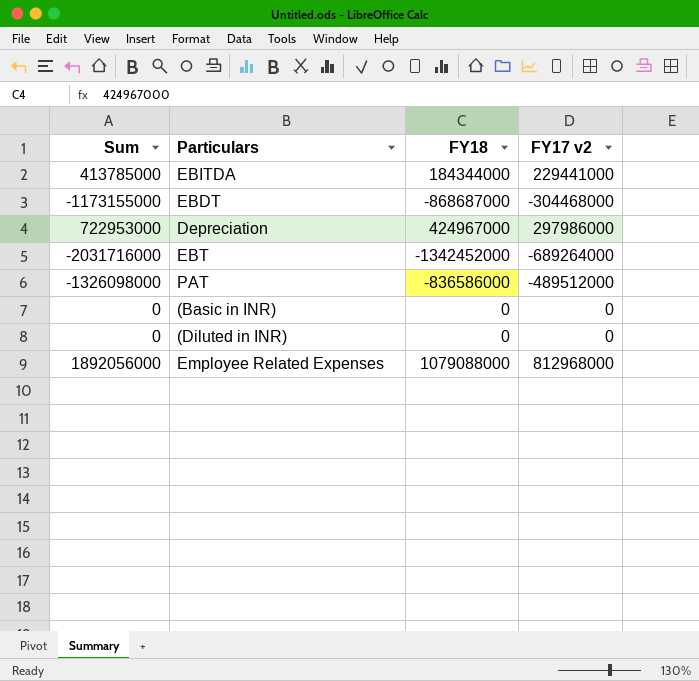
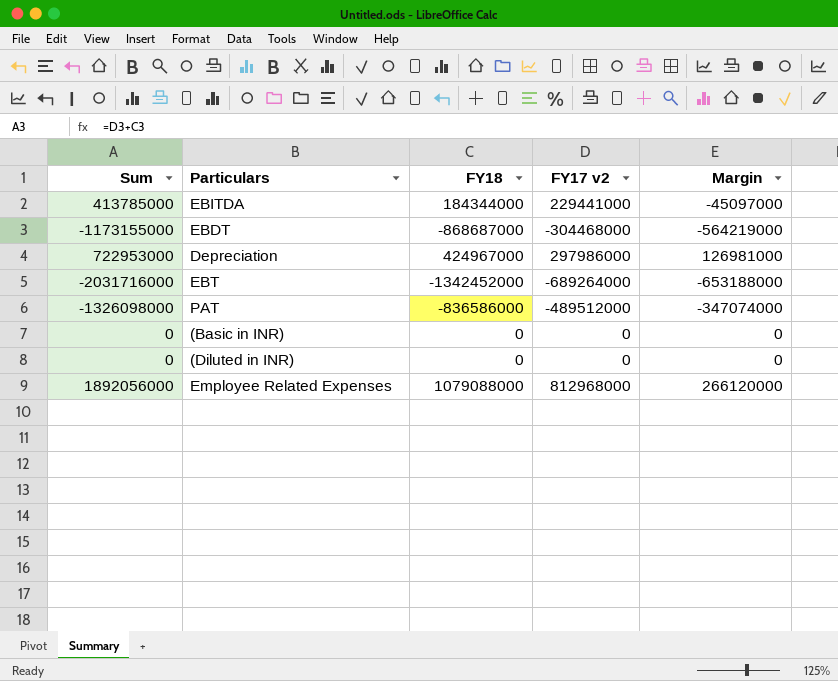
column Margin | formula: none -> [FY18] - [FY17 v2]

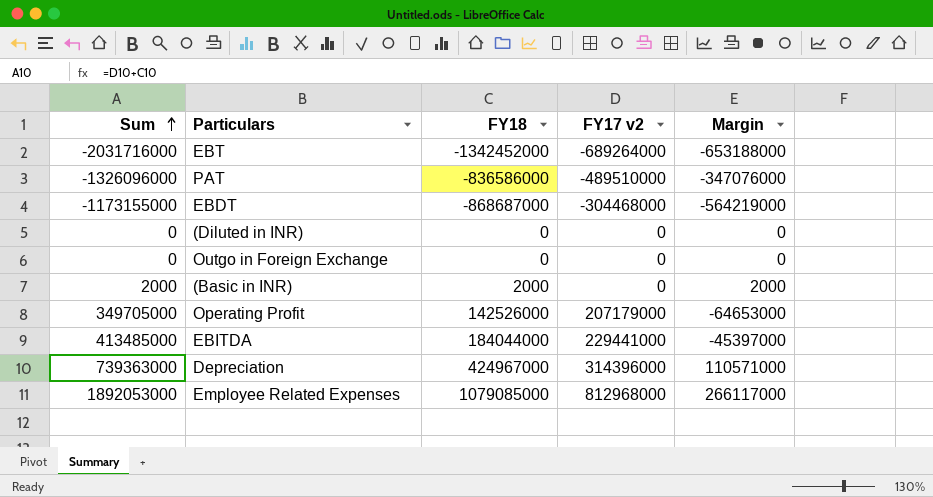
row order: none -> Sum ascending
PAT | Sum: -1326098000 -> -1326096000
PAT | FY17 v2: -489512000 -> -489510000
PAT | Margin: -347074000 -> -347076000
row Outgo in Foreign Exchange: none -> 0 | 0 | 0 | 0
(Basic in INR) | Sum: 0 -> 2000
(Basic in INR) | FY18: 0 -> 2000
(Basic in INR) | Margin: 0 -> 2000
row Operating Profit: none -> 349705000 | 142526000 | 207179000 | -64653000
EBITDA | Sum: 413785000 -> 413485000
EBITDA | FY18: 184344000 -> 184044000
EBITDA | Margin: -45097000 -> -45397000
Depreciation | Sum: 722953000 -> 739363000
Depreciation | FY17 v2: 297986000 -> 314396000
Depreciation | Margin: 126981000 -> 110571000
Employee Related Expenses | Sum: 1892056000 -> 1892053000
Employee Related Expenses | FY18: 1079088000 -> 1079085000
Employee Related Expenses | Margin: 266120000 -> 266117000

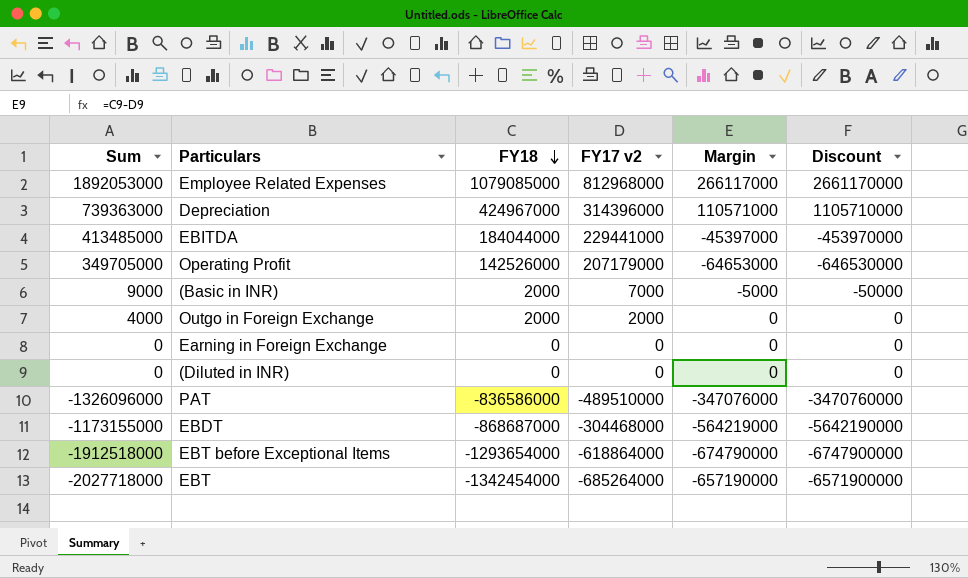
row order: Sum ascending -> FY18 descending
column Discount | formula: none -> [Margin] * 10
(Basic in INR) | Sum: 2000 -> 9000
(Basic in INR) | FY17 v2: 0 -> 7000
(Basic in INR) | Margin: 2000 -> -5000
Outgo in Foreign Exchange | Sum: 0 -> 4000
Outgo in Foreign Exchange | FY18: 0 -> 2000
Outgo in Foreign Exchange | FY17 v2: 0 -> 2000
row Earning in Foreign Exchange: none -> 0 | 0 | 0 | 0 | 0
row EBT before Exceptional Items: none -> -1912518000 | -1293654000 | -618864000 | -674790000 | -6747900000
EBT | Sum: -2031716000 -> -2027718000
EBT | FY18: -1342452000 -> -1342454000
EBT | FY17 v2: -689264000 -> -685264000
EBT | Margin: -653188000 -> -657190000

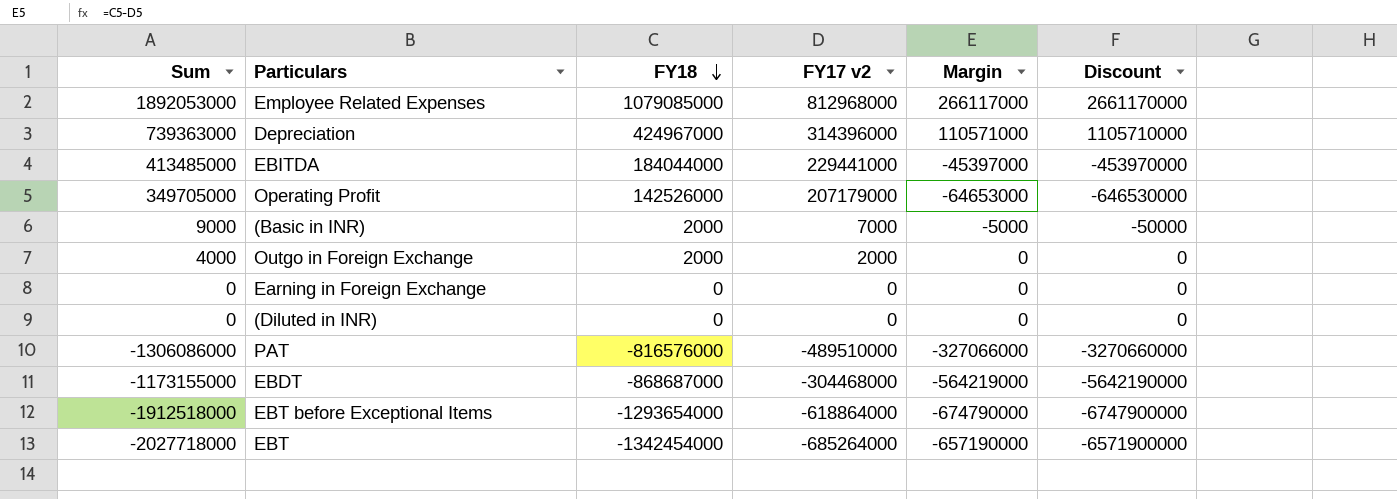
PAT | Sum: -1326096000 -> -1306086000
PAT | FY18: -836586000 -> -816576000
PAT | Margin: -347076000 -> -327066000
PAT | Discount: -3470760000 -> -3270660000

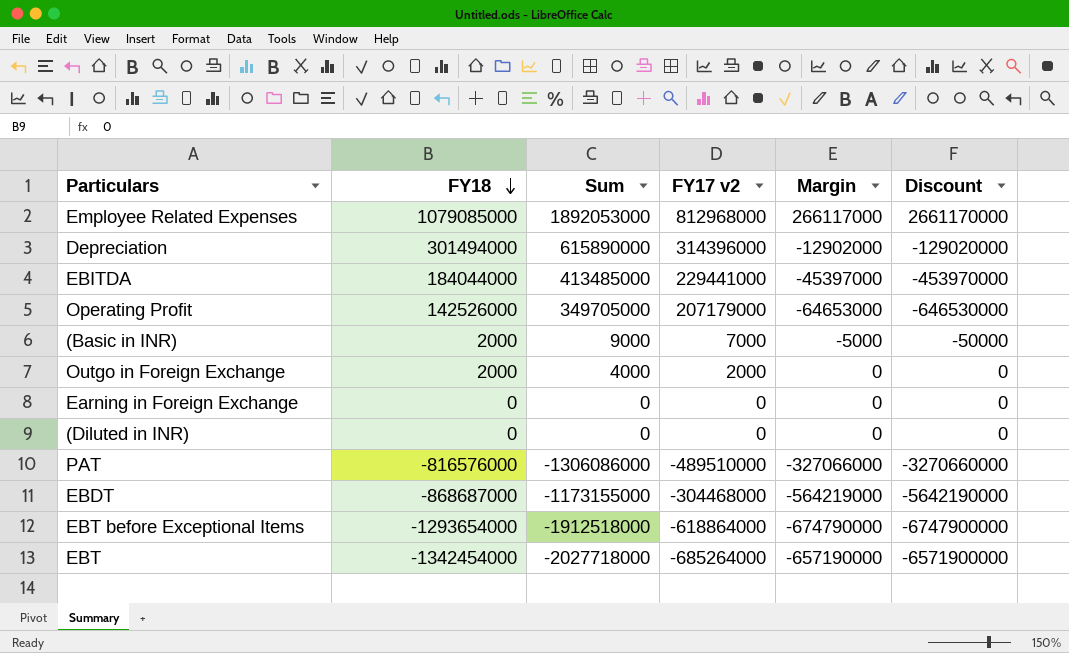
column Sum | position: 1 -> 3
Depreciation | FY18: 424967000 -> 301494000
Depreciation | Sum: 739363000 -> 615890000
Depreciation | Margin: 110571000 -> -12902000
Depreciation | Discount: 1105710000 -> -129020000

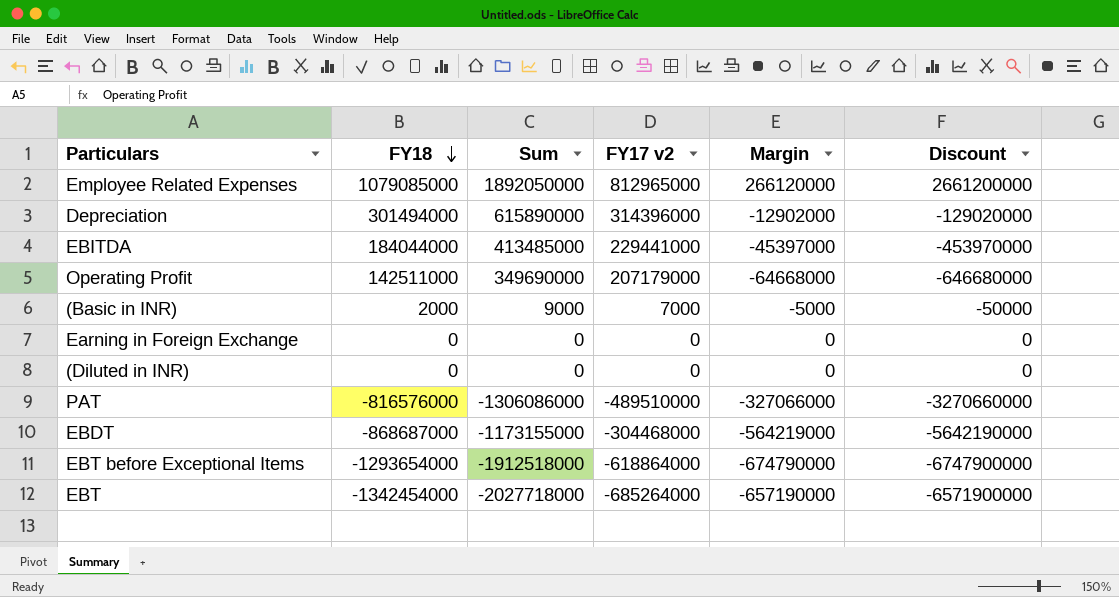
row Outgo in Foreign Exchange: 2000 | 4000 | 2000 | 0 | 0 -> none
Employee Related Expenses | Sum: 1892053000 -> 1892050000
Employee Related Expenses | FY17 v2: 812968000 -> 812965000
Employee Related Expenses | Margin: 266117000 -> 266120000
Employee Related Expenses | Discount: 2661170000 -> 2661200000
Operating Profit | FY18: 142526000 -> 142511000
Operating Profit | Sum: 349705000 -> 349690000
Operating Profit | Margin: -64653000 -> -64668000
Operating Profit | Discount: -646530000 -> -646680000

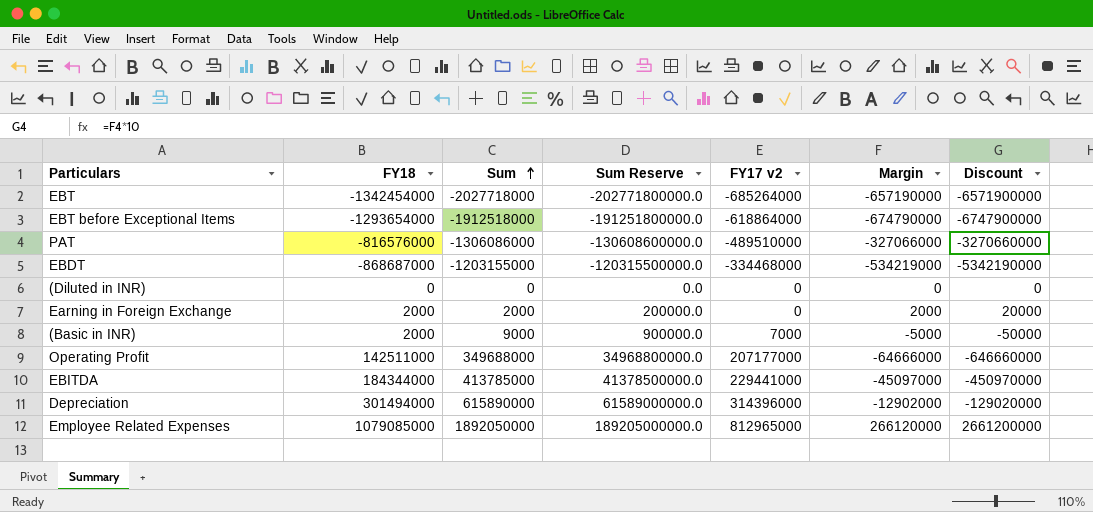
row order: FY18 descending -> Sum ascending
column Sum Reserve | formula: none -> [Sum] * 100
EBDT | Sum: -1173155000 -> -1203155000
EBDT | FY17 v2: -304468000 -> -334468000
EBDT | Margin: -564219000 -> -534219000
EBDT | Discount: -5642190000 -> -5342190000
Earning in Foreign Exchange | FY18: 0 -> 2000
Earning in Foreign Exchange | Sum: 0 -> 2000
Earning in Foreign Exchange | Margin: 0 -> 2000
Earning in Foreign Exchange | Discount: 0 -> 20000
Operating Profit | Sum: 349690000 -> 349688000
Operating Profit | FY17 v2: 207179000 -> 207177000
Operating Profit | Margin: -64668000 -> -64666000
Operating Profit | Discount: -646680000 -> -646660000
EBITDA | FY18: 184044000 -> 184344000
EBITDA | Sum: 413485000 -> 413785000
EBITDA | Margin: -45397000 -> -45097000
EBITDA | Discount: -453970000 -> -450970000

